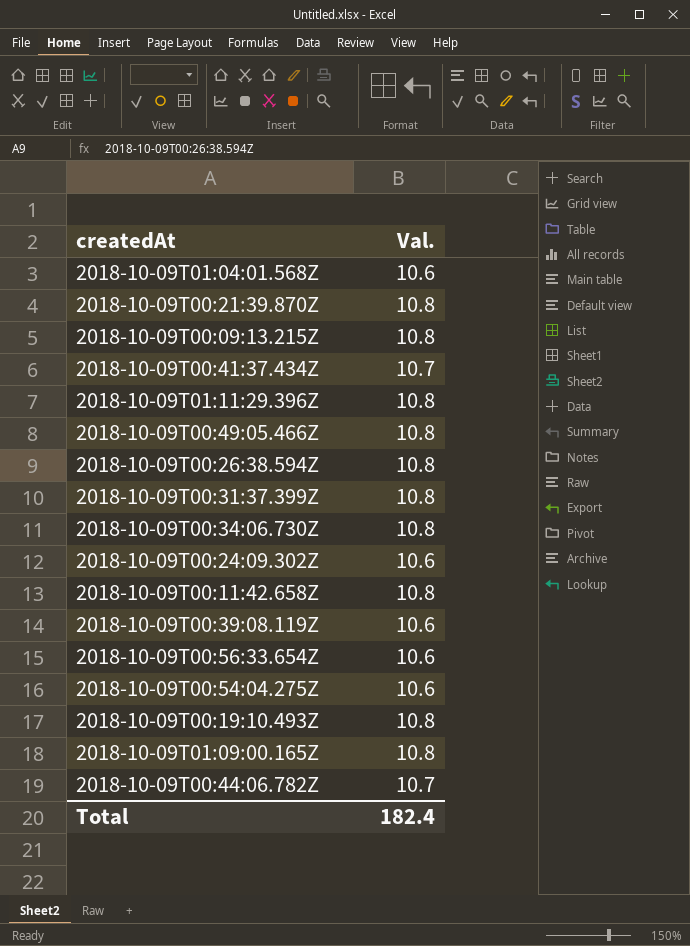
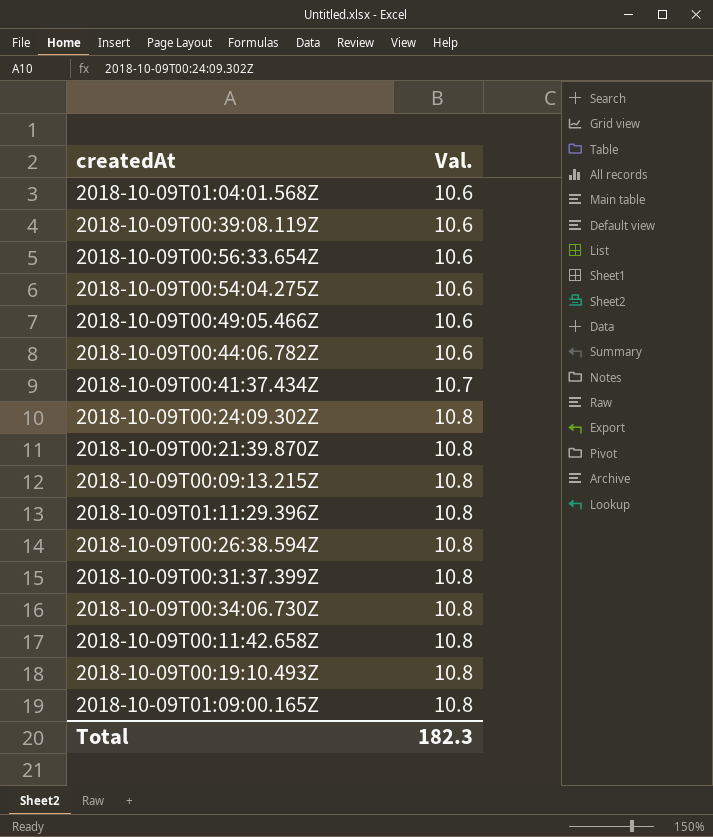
row order: none -> Val. ascending
2018-10-09T00:49:05.466Z | Val.: 10.8 -> 10.6
2018-10-09T00:44:06.782Z | Val.: 10.7 -> 10.6
2018-10-09T00:24:09.302Z | Val.: 10.6 -> 10.8
Total | Val.: 182.4 -> 182.3

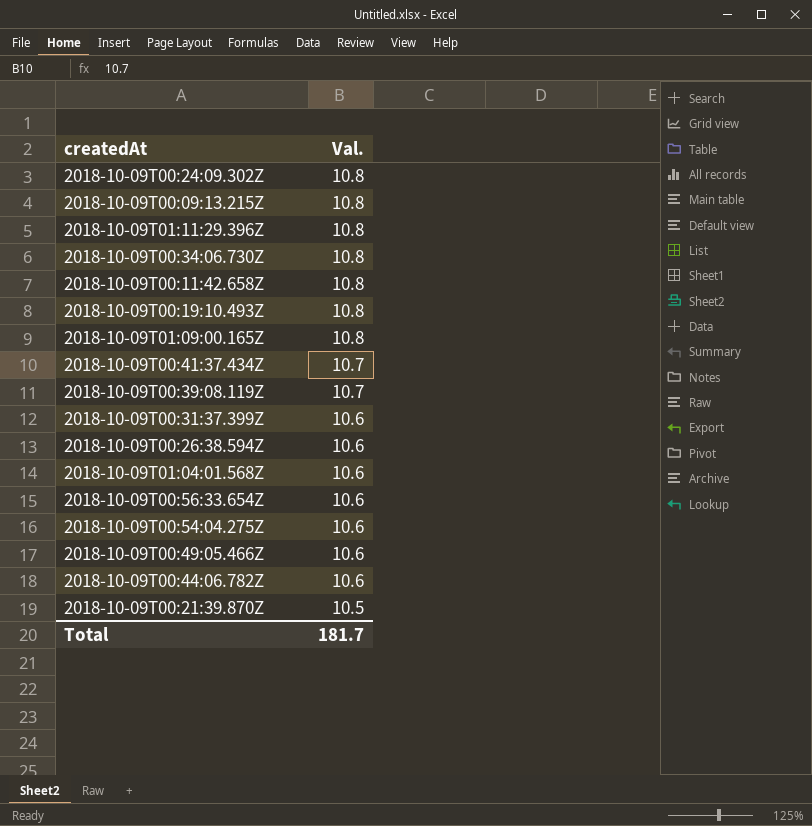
row order: Val. ascending -> Val. descending
2018-10-09T00:39:08.119Z | Val.: 10.6 -> 10.7
2018-10-09T00:31:37.399Z | Val.: 10.8 -> 10.6
2018-10-09T00:26:38.594Z | Val.: 10.8 -> 10.6
2018-10-09T00:21:39.870Z | Val.: 10.8 -> 10.5
Total | Val.: 182.3 -> 181.7

